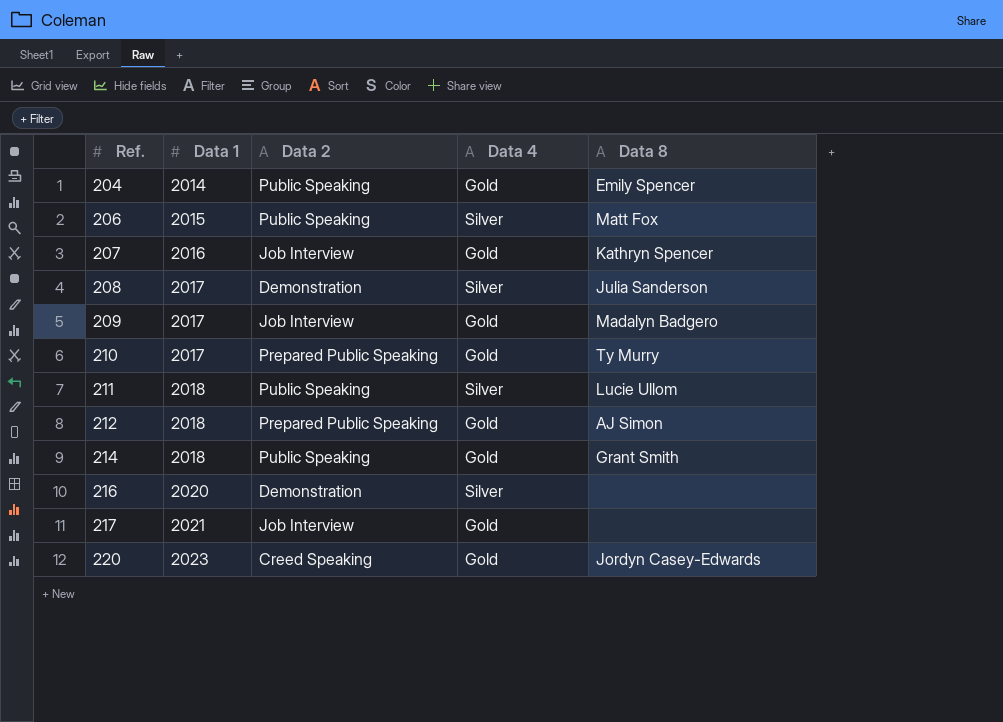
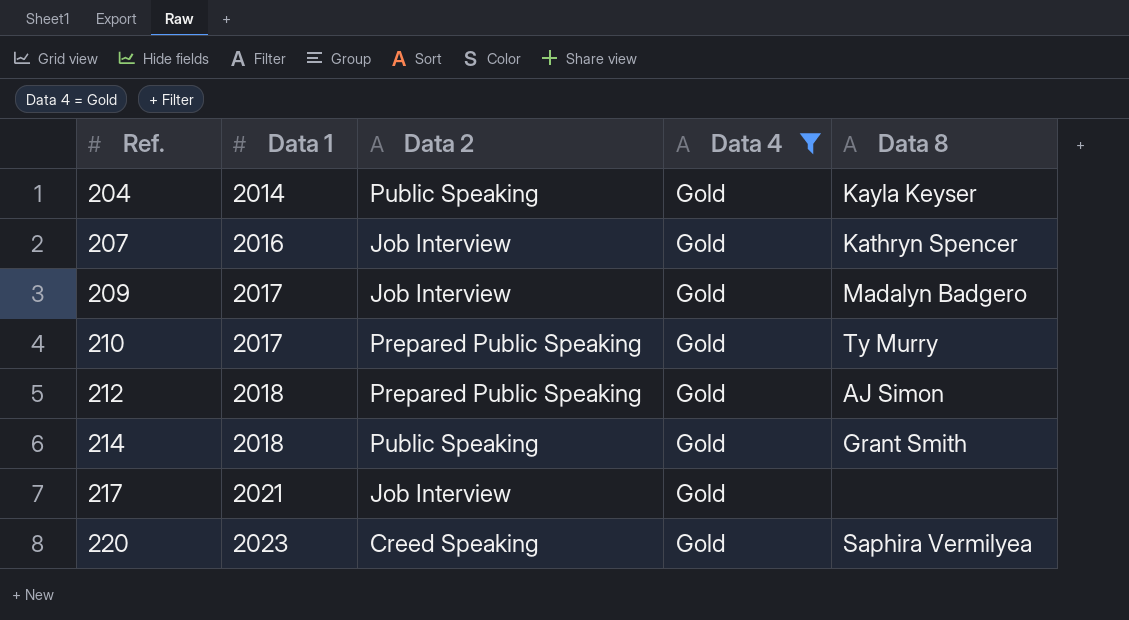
filter: none -> Data 4 = Gold
204 | Data 8: Emily Spencer -> Kayla Keyser
220 | Data 8: Jordyn Casey-Edwards -> Saphira Vermilyea

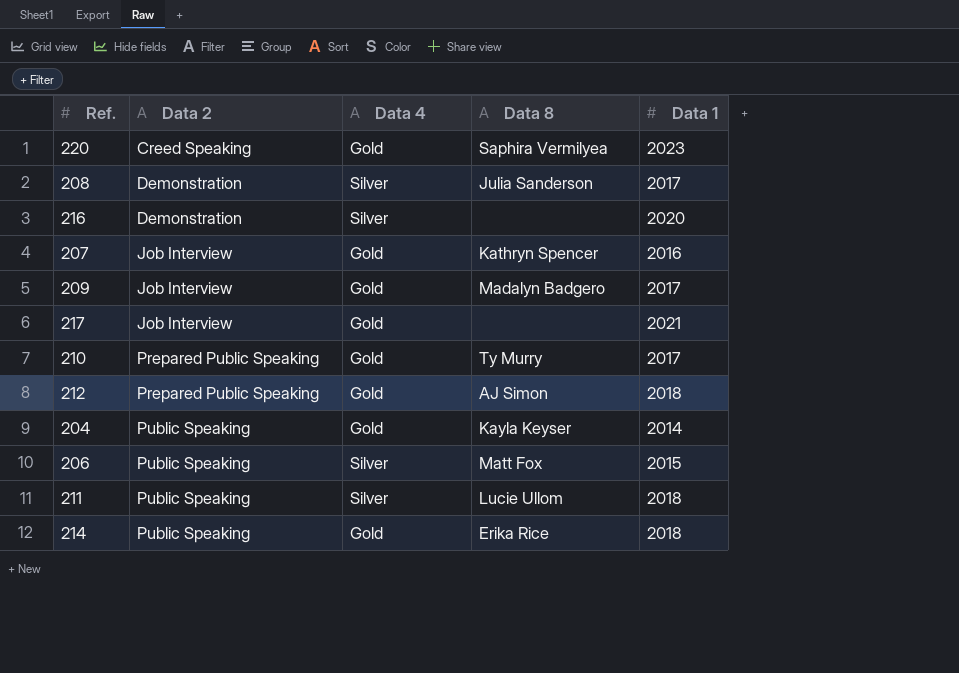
filter: Data 4 = Gold -> none
row order: Ref. ascending -> Data 2 ascending
column Data 1 | position: 2 -> 5
214 | Data 8: Grant Smith -> Erika Rice

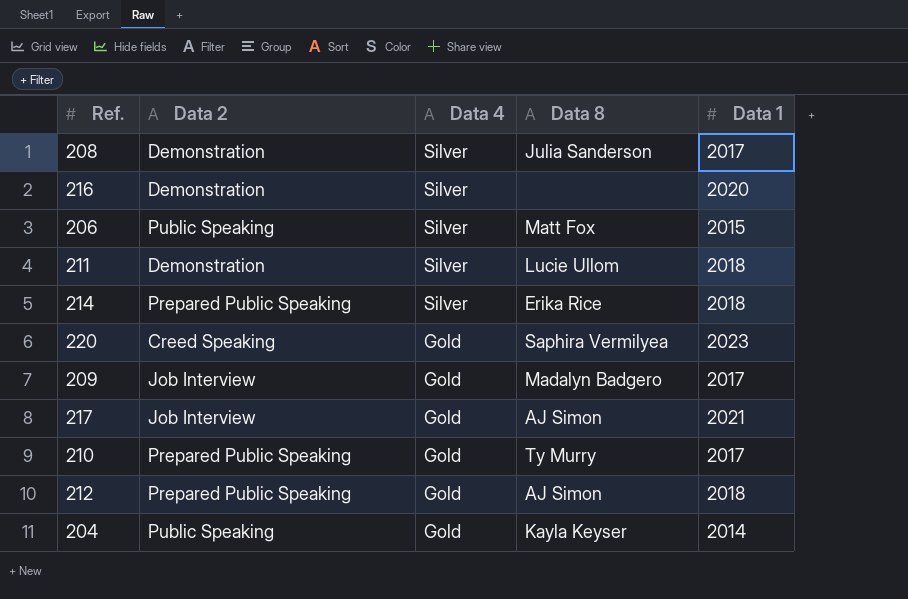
row order: Data 2 ascending -> Data 4 descending
row 207: Job Interview | Gold | Kathryn Spencer | 2016 -> none
211 | Data 2: Public Speaking -> Demonstration
214 | Data 2: Public Speaking -> Prepared Public Speaking
214 | Data 4: Gold -> Silver
217 | Data 8: none -> AJ Simon

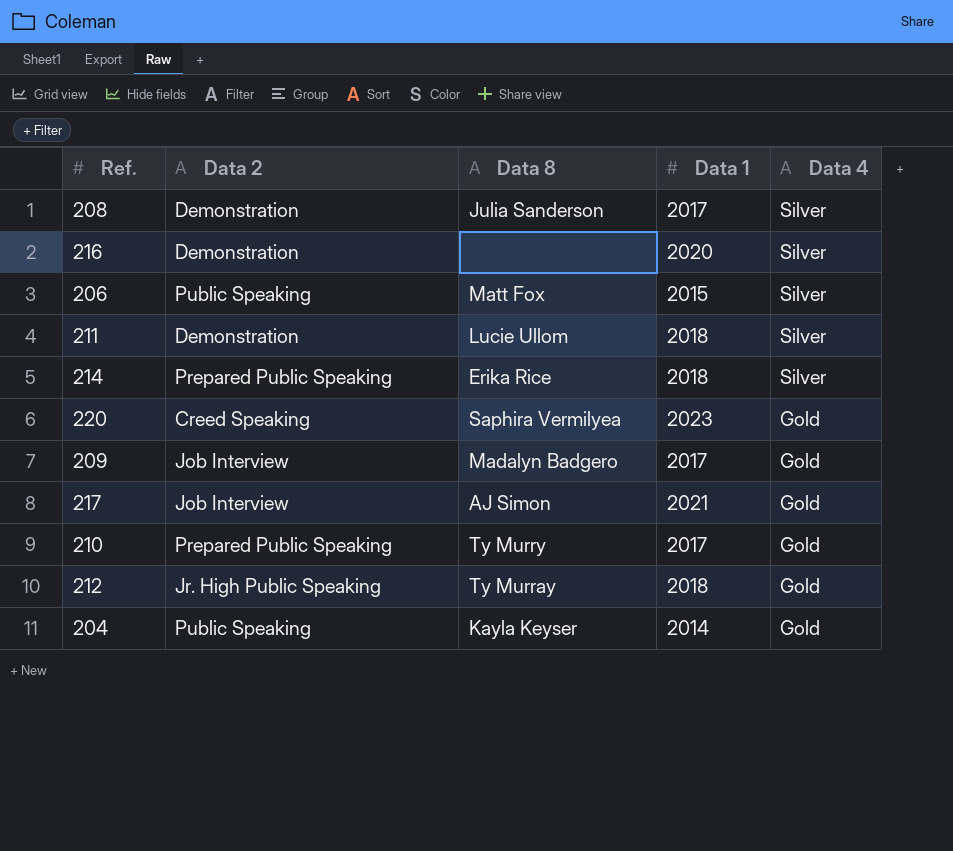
column Data 4 | position: 3 -> 5
212 | Data 2: Prepared Public Speaking -> Jr. High Public Speaking
212 | Data 8: AJ Simon -> Ty Murray

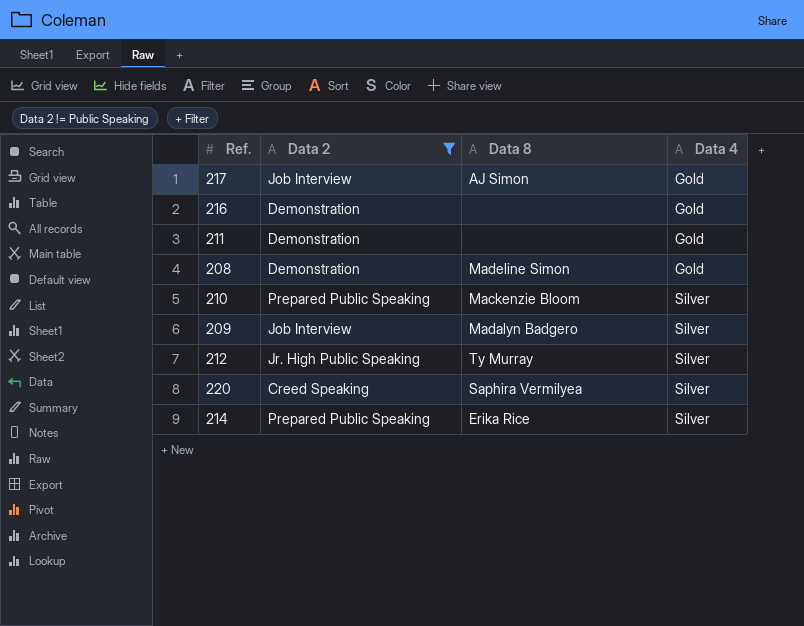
filter: none -> Data 2 != Public Speaking
row order: Data 4 descending -> Data 4 ascending
column Data 1 | position: 4 -> none
216 | Data 4: Silver -> Gold
211 | Data 8: Lucie Ullom -> none
211 | Data 4: Silver -> Gold
208 | Data 8: Julia Sanderson -> Madeline Simon
208 | Data 4: Silver -> Gold
210 | Data 8: Ty Murry -> Mackenzie Bloom
210 | Data 4: Gold -> Silver
209 | Data 4: Gold -> Silver
212 | Data 4: Gold -> Silver
220 | Data 4: Gold -> Silver

